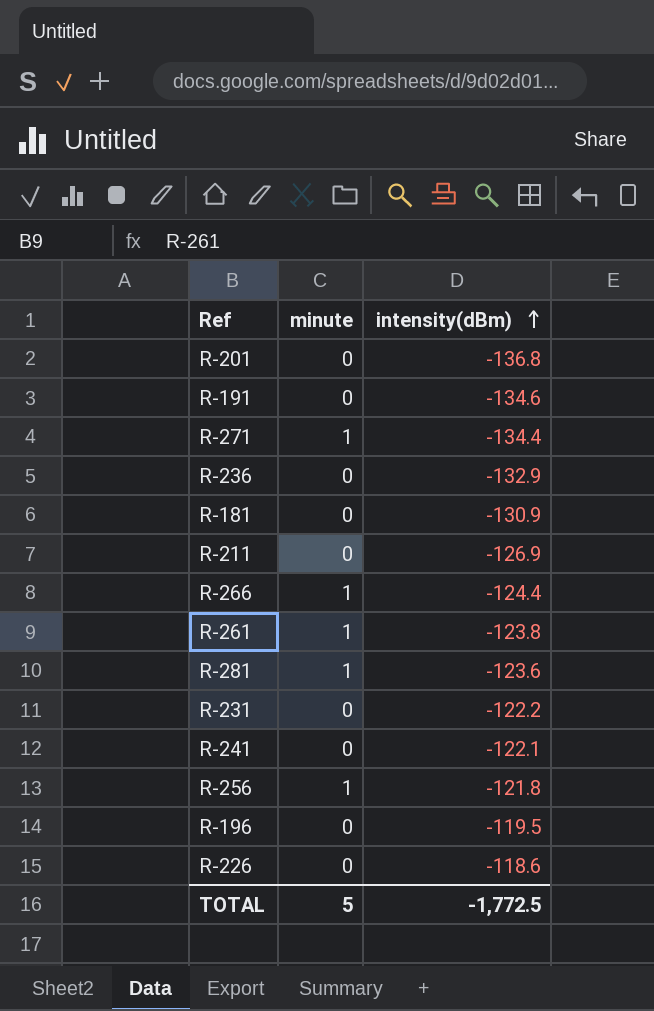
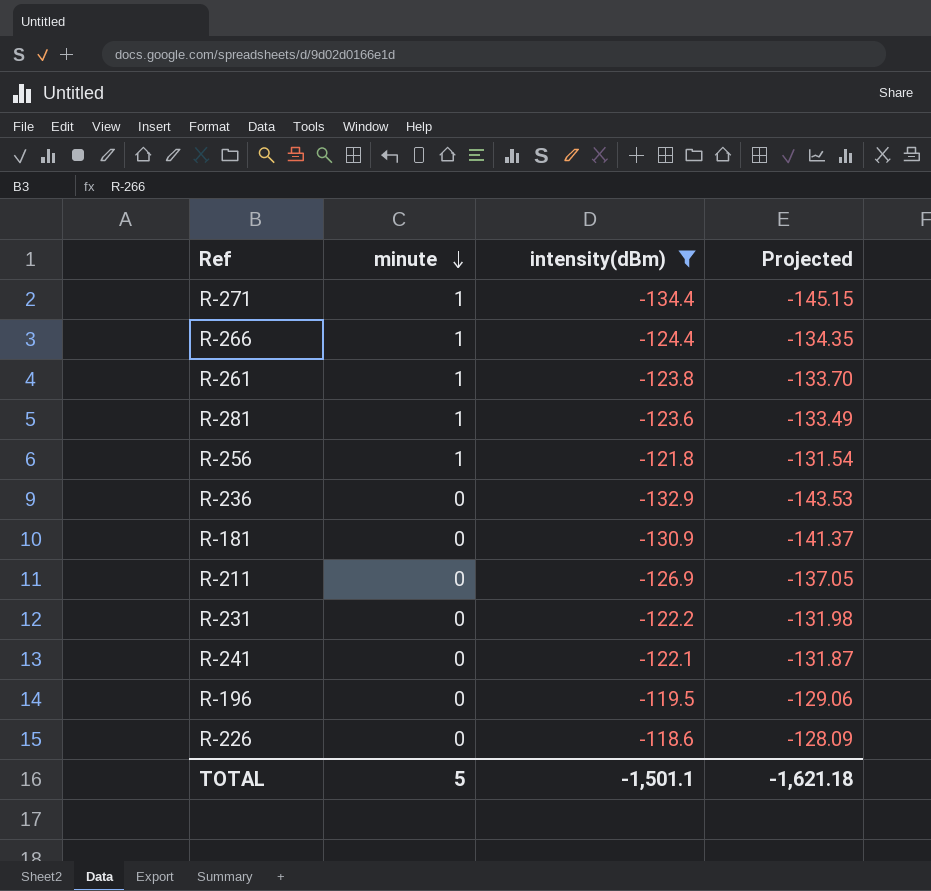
filter: none -> intensity(dBm) >= -134.4
row order: intensity(dBm) ascending -> minute descending
column Projected | formula: none -> [intensity(dBm)] * 1.08
TOTAL | intensity(dBm): -1,772.5 -> -1,501.1

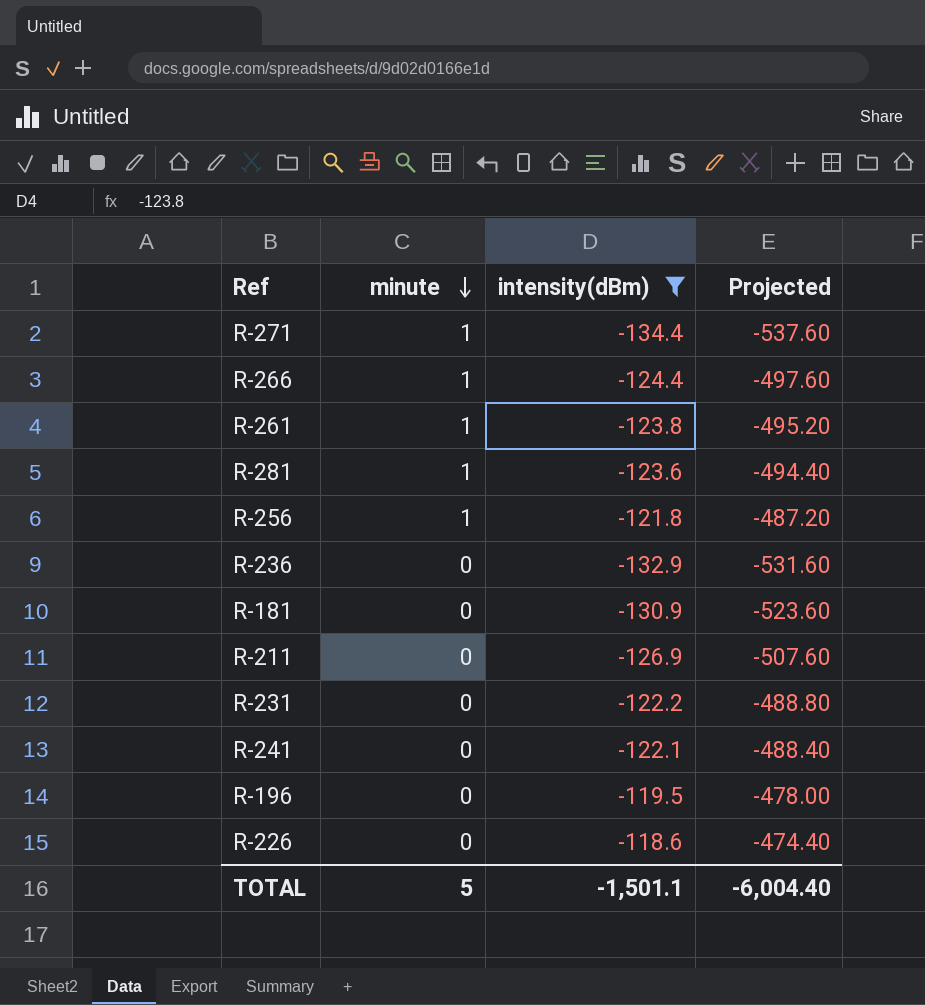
column Projected | formula: [intensity(dBm)] * 1.08 -> [intensity(dBm)] * 4
TOTAL | Projected: -1,621.18 -> -6,004.40

